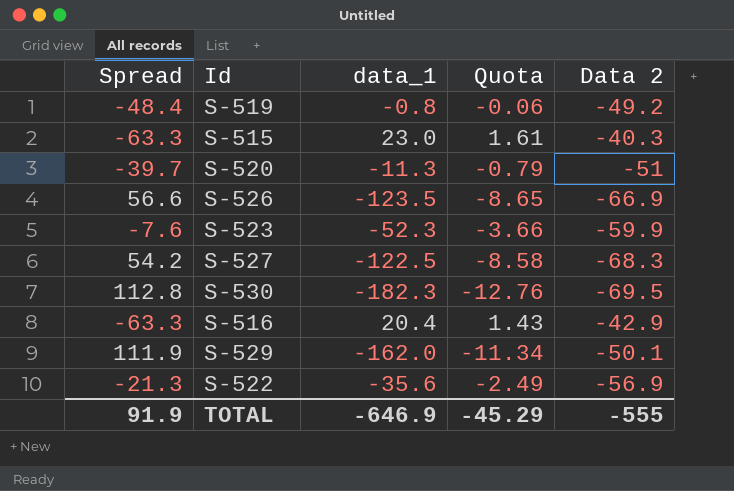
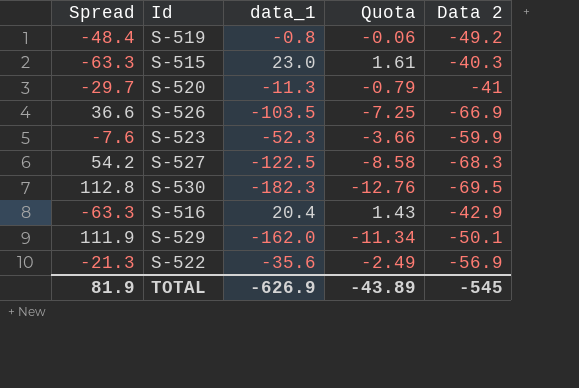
S-520 | Spread: -39.7 -> -29.7
S-520 | Data 2: -51 -> -41
S-526 | Spread: 56.6 -> 36.6
S-526 | data_1: -123.5 -> -103.5
S-526 | Quota: -8.65 -> -7.25
TOTAL | Spread: 91.9 -> 81.9
TOTAL | data_1: -646.9 -> -626.9
TOTAL | Quota: -45.29 -> -43.89
TOTAL | Data 2: -555 -> -545

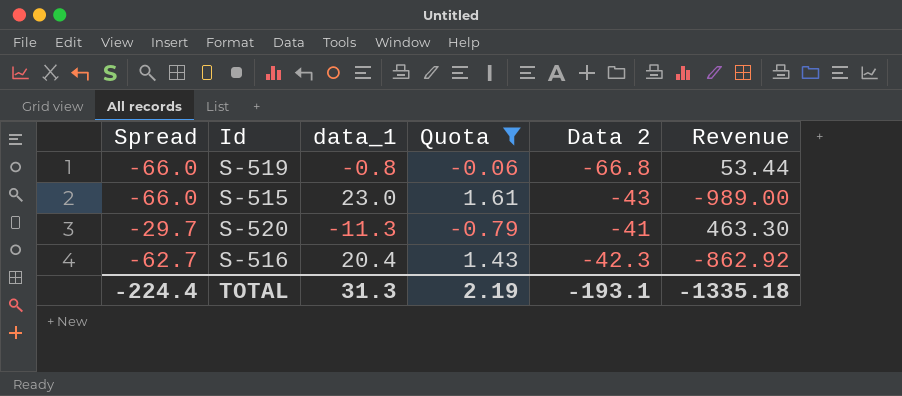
filter: none -> Quota >= -0.79
column Revenue | formula: none -> [data_1] * [Data 2]
S-519 | Spread: -48.4 -> -66.0
S-519 | Data 2: -49.2 -> -66.8
S-515 | Spread: -63.3 -> -66.0
S-515 | Data 2: -40.3 -> -43
S-516 | Spread: -63.3 -> -62.7
S-516 | Data 2: -42.9 -> -42.3
TOTAL | Spread: 81.9 -> -224.4
TOTAL | data_1: -626.9 -> 31.3
TOTAL | Quota: -43.89 -> 2.19
TOTAL | Data 2: -545 -> -193.1

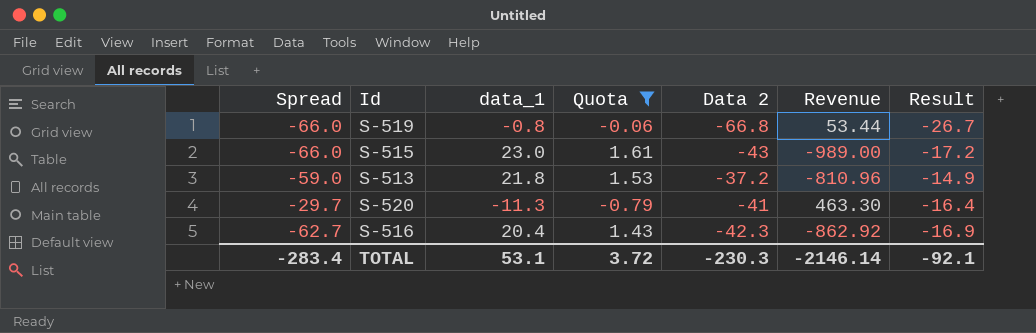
column Result | formula: none -> [Data 2] * 0.4
row S-513: none -> -59.0 | 21.8 | 1.53 | -37.2 | -810.96 | -14.9
TOTAL | Spread: -224.4 -> -283.4
TOTAL | data_1: 31.3 -> 53.1
TOTAL | Quota: 2.19 -> 3.72
TOTAL | Data 2: -193.1 -> -230.3
TOTAL | Revenue: -1335.18 -> -2146.14

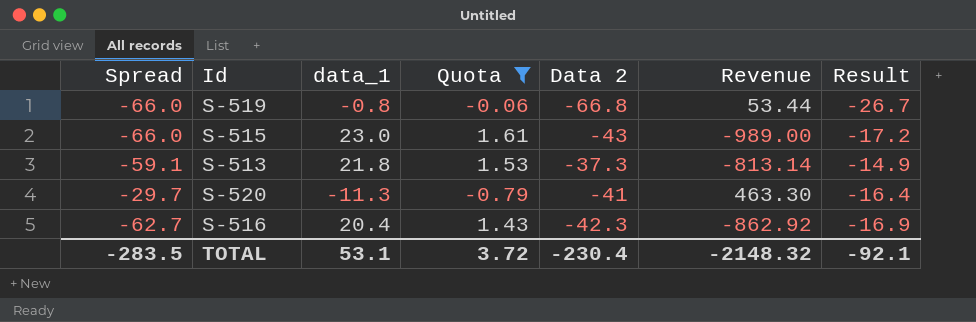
S-513 | Spread: -59.0 -> -59.1
S-513 | Data 2: -37.2 -> -37.3
S-513 | Revenue: -810.96 -> -813.14
TOTAL | Spread: -283.4 -> -283.5
TOTAL | Data 2: -230.3 -> -230.4
TOTAL | Revenue: -2146.14 -> -2148.32

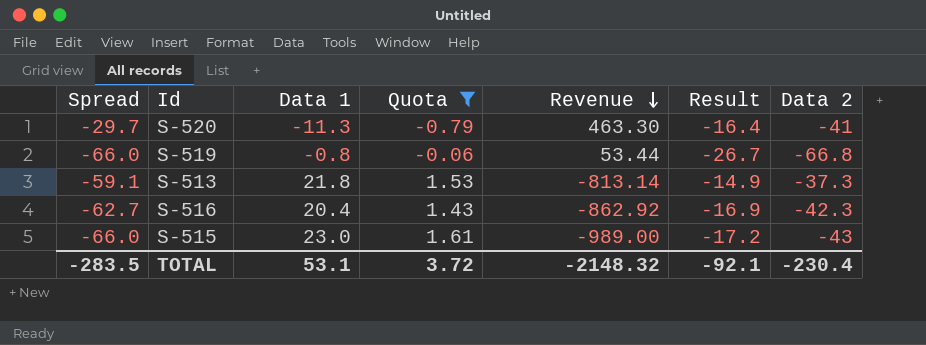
row order: none -> Revenue descending
column name: data_1 -> Data 1
column Data 2 | position: 5 -> 7

